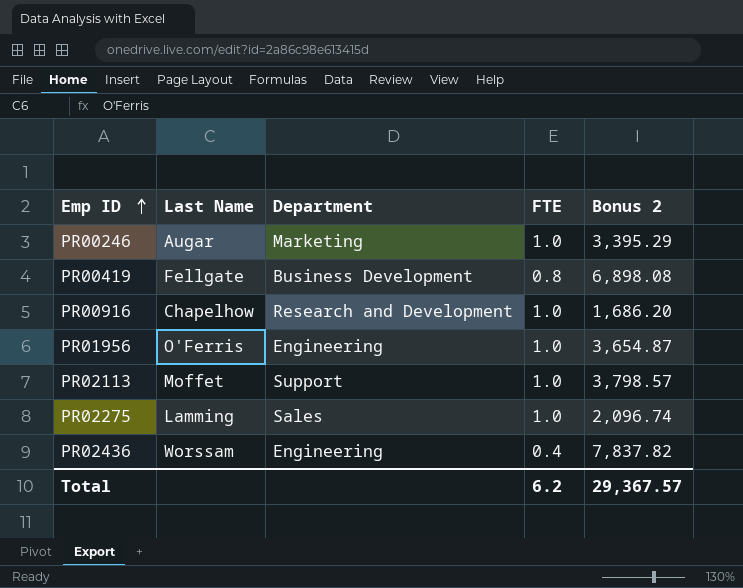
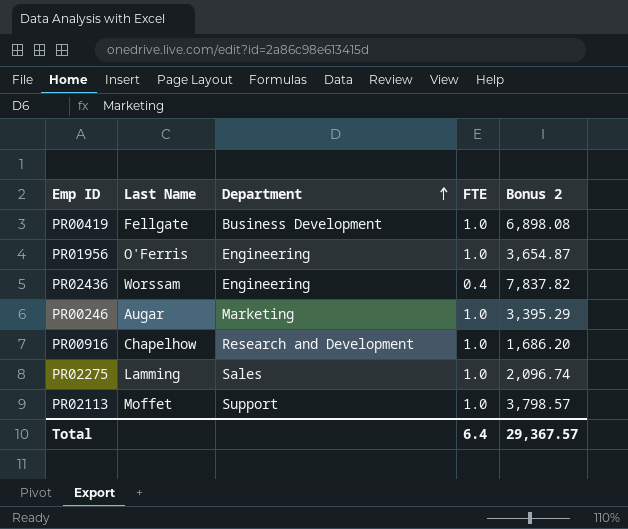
row order: Emp ID ascending -> Department ascending
PR00419 | FTE: 0.8 -> 1.0
Total | FTE: 6.2 -> 6.4

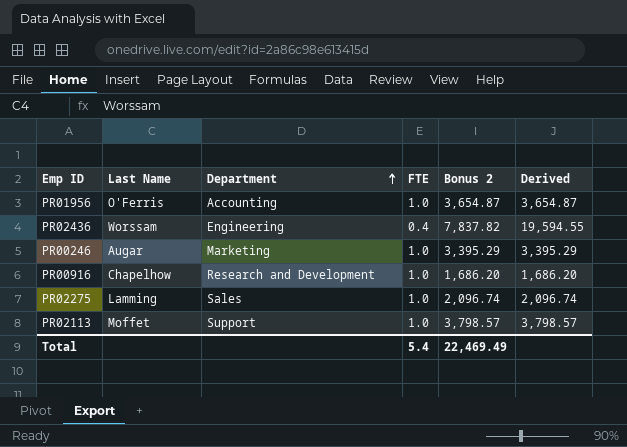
column Derived | formula: none -> [Bonus 2] / [FTE]
row PR00419: Fellgate | Business Development | 1.0 | 6,898.08 -> none
PR01956 | Department: Engineering -> Accounting
Total | FTE: 6.4 -> 5.4
Total | Bonus 2: 29,367.57 -> 22,469.49

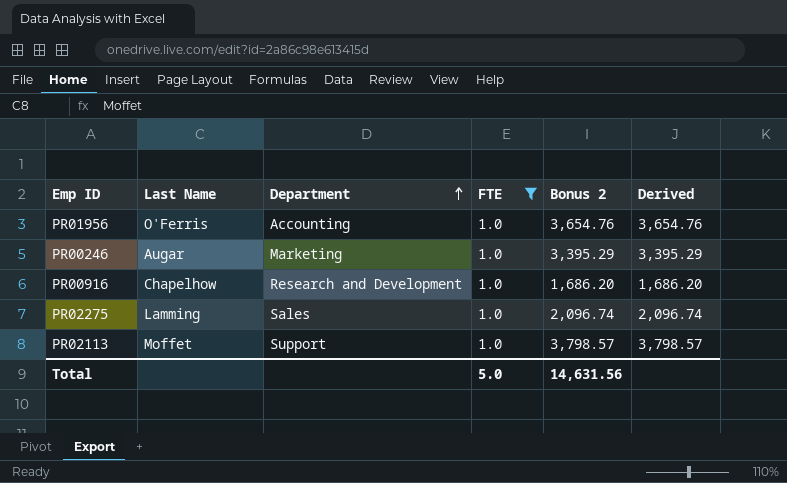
filter: none -> FTE = 1.0
PR01956 | Bonus 2: 3,654.87 -> 3,654.76
PR01956 | Derived: 3,654.87 -> 3,654.76
Total | FTE: 5.4 -> 5.0
Total | Bonus 2: 22,469.49 -> 14,631.56

